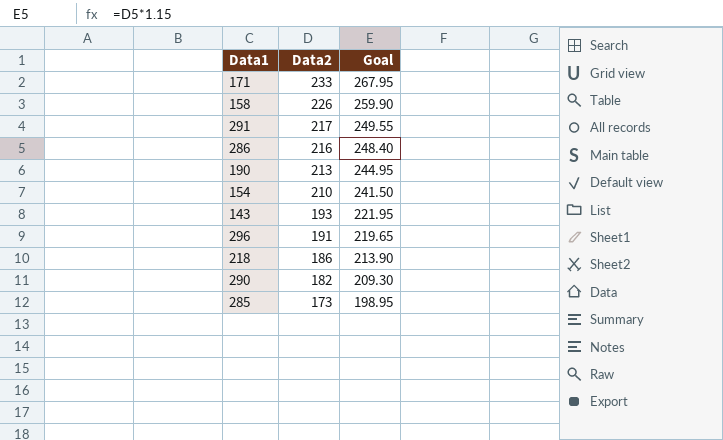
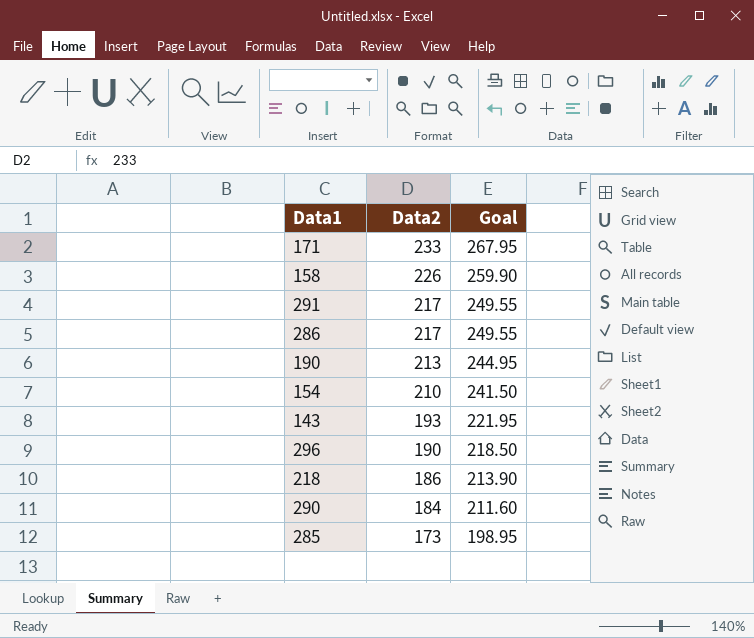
286 | Data2: 216 -> 217
286 | Goal: 248.40 -> 249.55
296 | Data2: 191 -> 190
296 | Goal: 219.65 -> 218.50
290 | Data2: 182 -> 184
290 | Goal: 209.30 -> 211.60

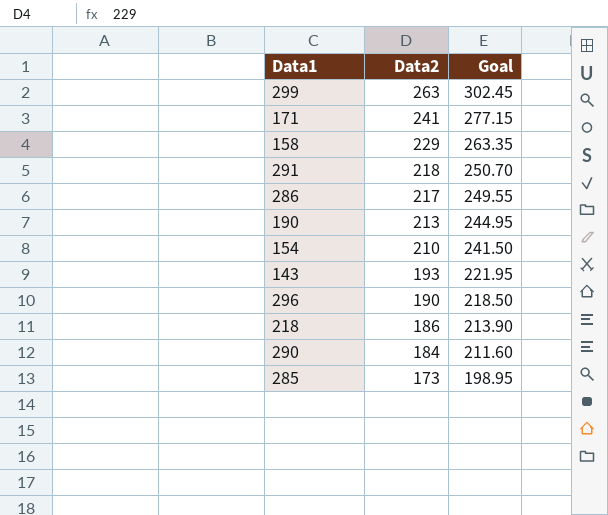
row 299: none -> 263 | 302.45
171 | Data2: 233 -> 241
171 | Goal: 267.95 -> 277.15
158 | Data2: 226 -> 229
158 | Goal: 259.90 -> 263.35
291 | Data2: 217 -> 218
291 | Goal: 249.55 -> 250.70

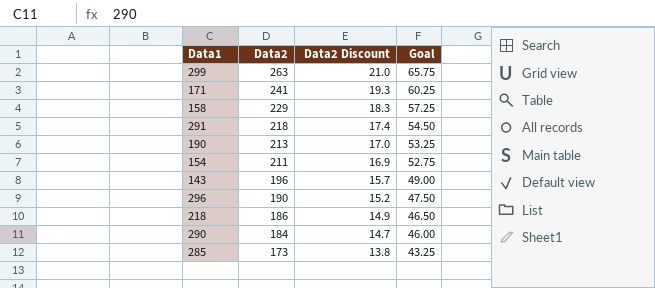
column Data2 Discount | formula: none -> [Data2] * 0.08
column Goal | formula: [Data2] * 1.15 -> [Data2] * 0.25
row 286: 217 | 249.55 -> none
154 | Data2: 210 -> 211
143 | Data2: 193 -> 196

